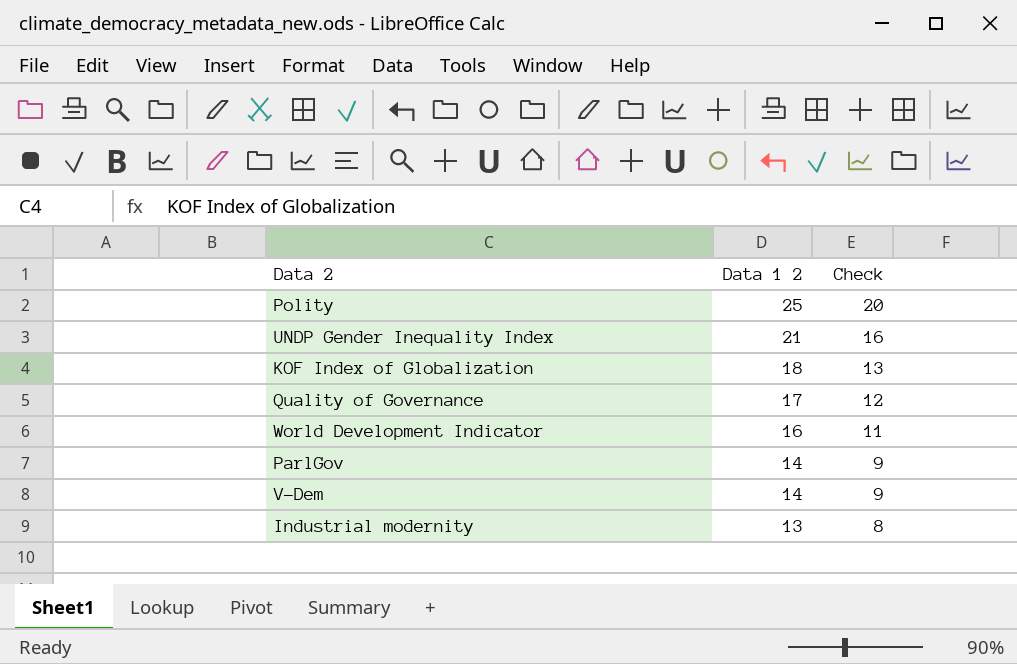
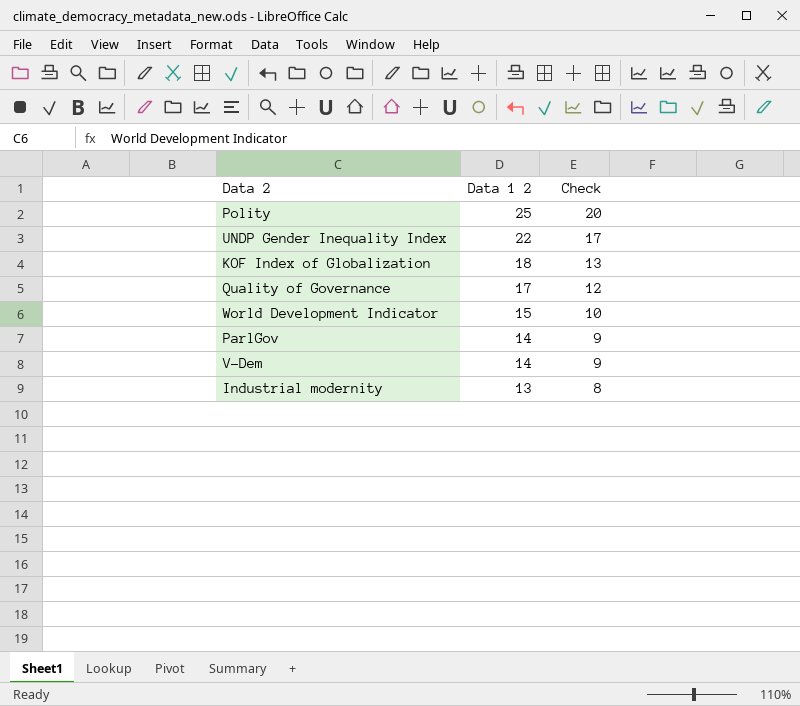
UNDP Gender Inequality Index | Data 1 2: 21 -> 22
UNDP Gender Inequality Index | Check: 16 -> 17
World Development Indicator | Data 1 2: 16 -> 15
World Development Indicator | Check: 11 -> 10

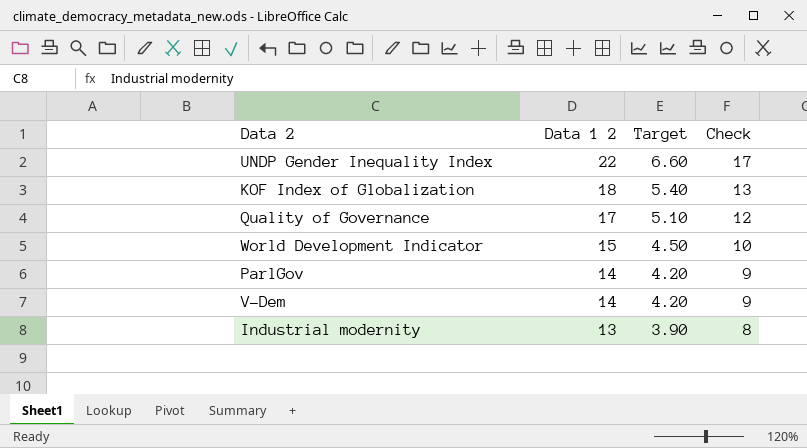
column Target | formula: none -> [Data 1 2] * 0.3
row Polity: 25 | 20 -> none

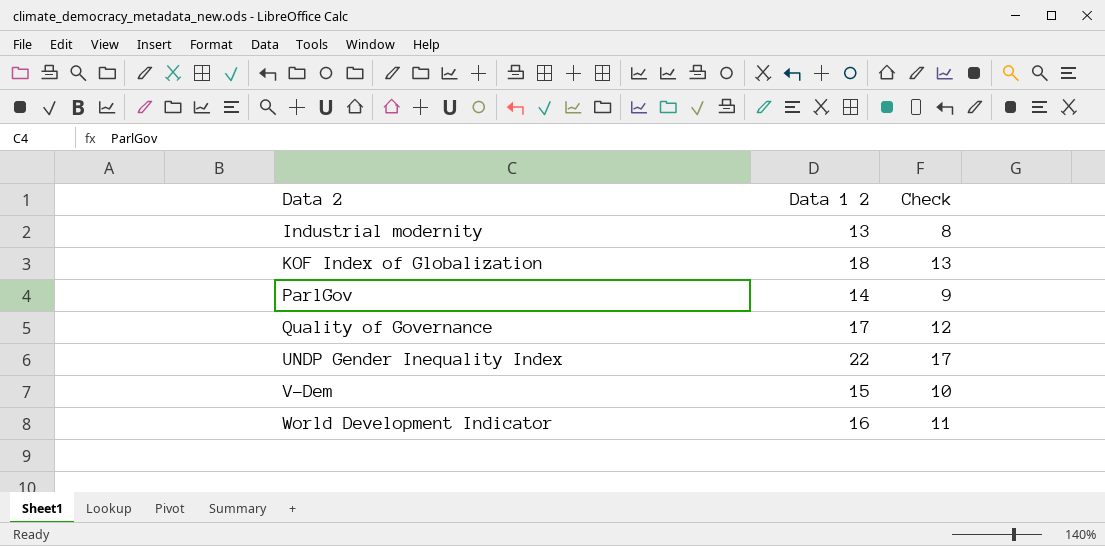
row order: Data 1 2 descending -> Data 2 ascending
column Target | formula: [Data 1 2] * 0.3 -> none
V-Dem | Data 1 2: 14 -> 15
V-Dem | Check: 9 -> 10
World Development Indicator | Data 1 2: 15 -> 16
World Development Indicator | Check: 10 -> 11

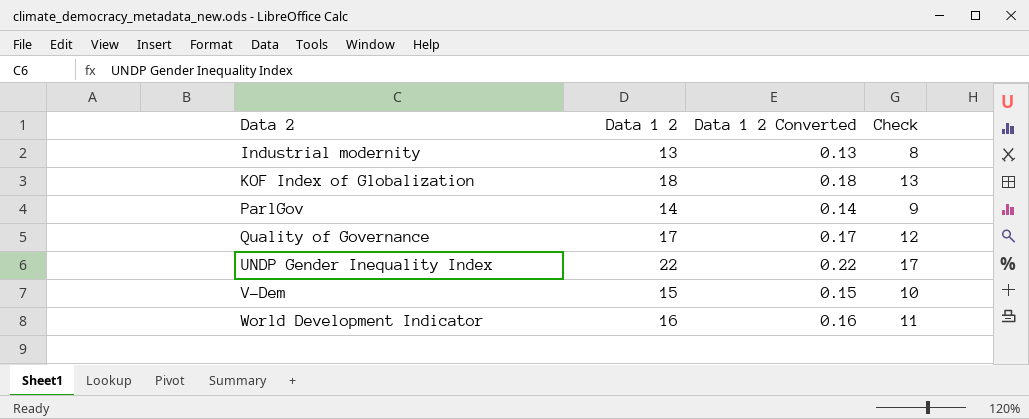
column Data 1 2 Converted | formula: none -> [Data 1 2] * 0.01

